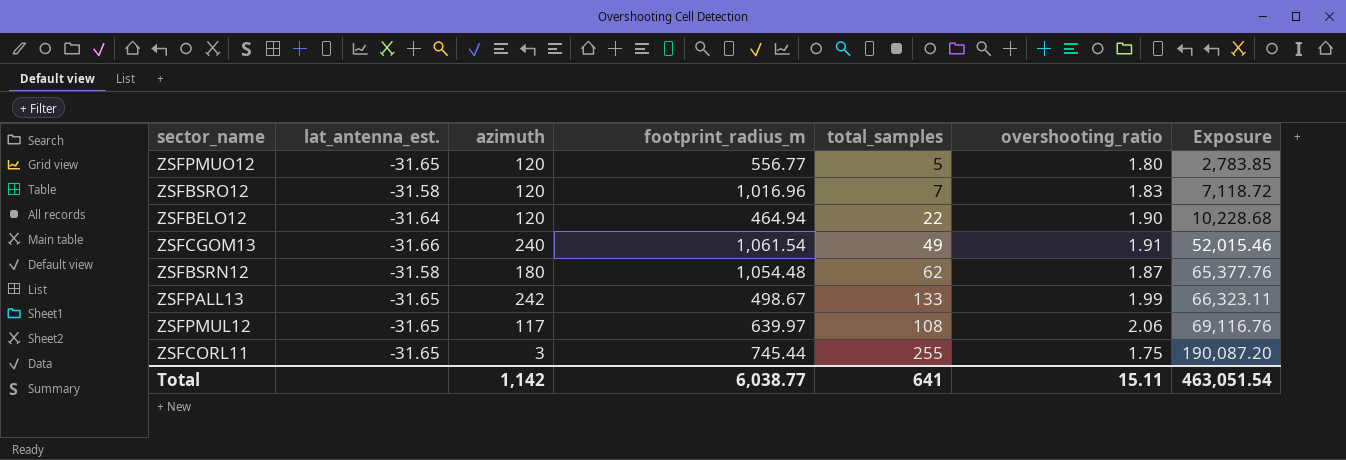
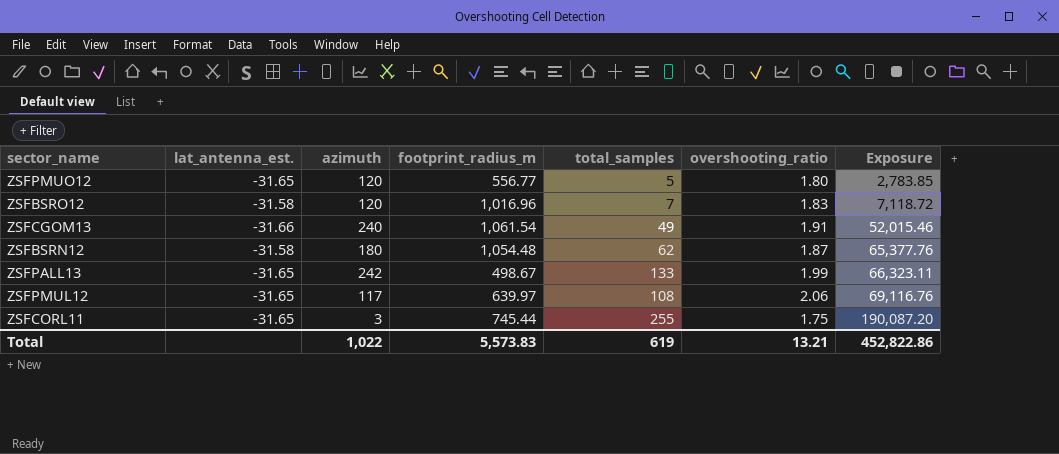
row ZSFBELO12: -31.64 | 120 | 464.94 | 22 | 1.90 | 10,228.68 -> none
Total | azimuth: 1,142 -> 1,022
Total | footprint_radius_m: 6,038.77 -> 5,573.83
Total | total_samples: 641 -> 619
Total | overshooting_ratio: 15.11 -> 13.21
Total | Exposure: 463,051.54 -> 452,822.86

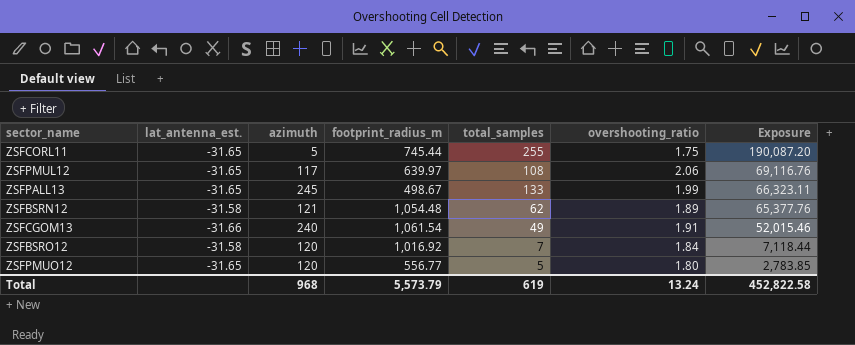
row order: Exposure ascending -> Exposure descending
ZSFCORL11 | azimuth: 3 -> 5
ZSFPALL13 | azimuth: 242 -> 245
ZSFBSRN12 | azimuth: 180 -> 121
ZSFBSRN12 | overshooting_ratio: 1.87 -> 1.89
ZSFBSRO12 | footprint_radius_m: 1,016.96 -> 1,016.92
ZSFBSRO12 | overshooting_ratio: 1.83 -> 1.84
ZSFBSRO12 | Exposure: 7,118.72 -> 7,118.44
Total | azimuth: 1,022 -> 968
Total | footprint_radius_m: 5,573.83 -> 5,573.79
Total | overshooting_ratio: 13.21 -> 13.24
Total | Exposure: 452,822.86 -> 452,822.58

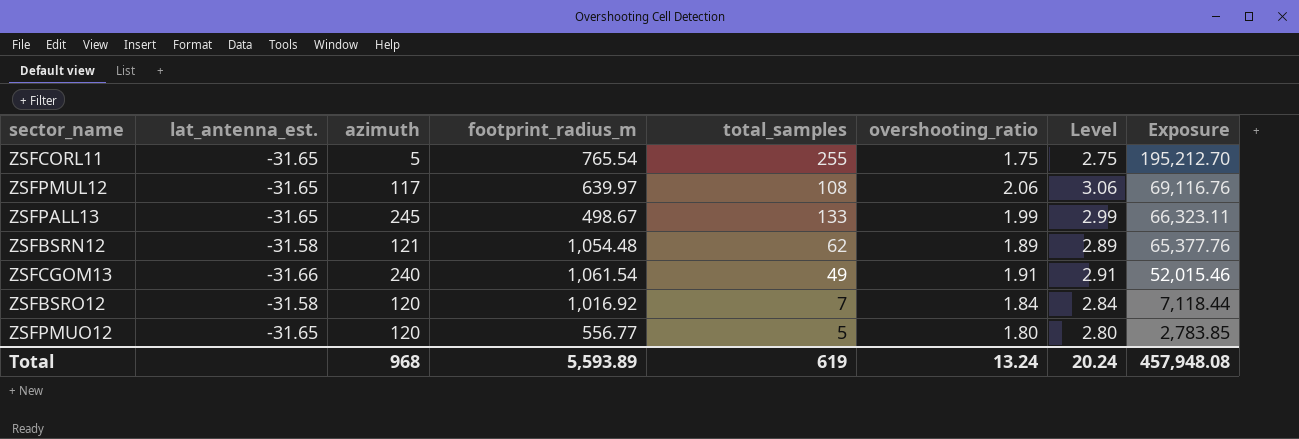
column Level | formula: none -> [overshooting_ratio] + 1
ZSFCORL11 | footprint_radius_m: 745.44 -> 765.54
ZSFCORL11 | Exposure: 190,087.20 -> 195,212.70
Total | footprint_radius_m: 5,573.79 -> 5,593.89
Total | Exposure: 452,822.58 -> 457,948.08

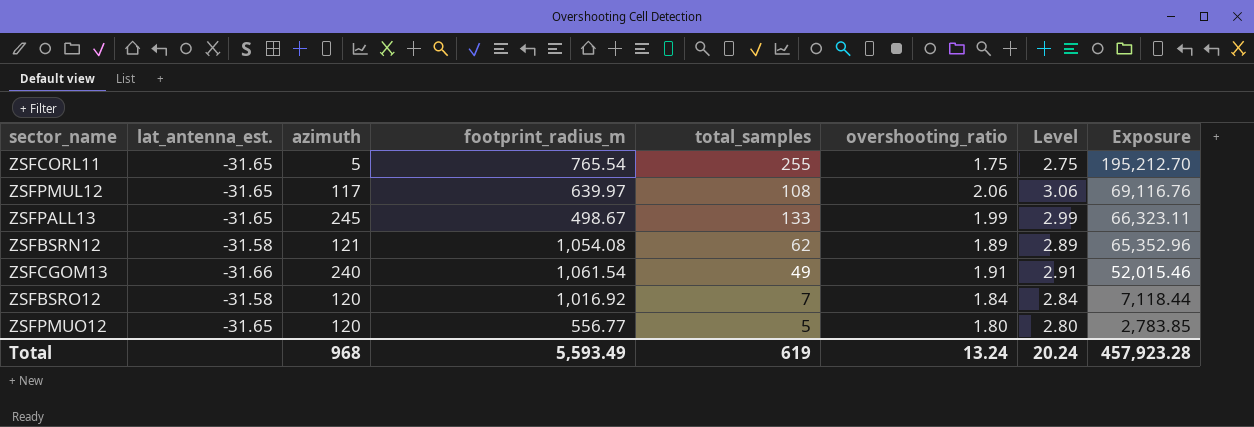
ZSFBSRN12 | footprint_radius_m: 1,054.48 -> 1,054.08
ZSFBSRN12 | Exposure: 65,377.76 -> 65,352.96
Total | footprint_radius_m: 5,593.89 -> 5,593.49
Total | Exposure: 457,948.08 -> 457,923.28

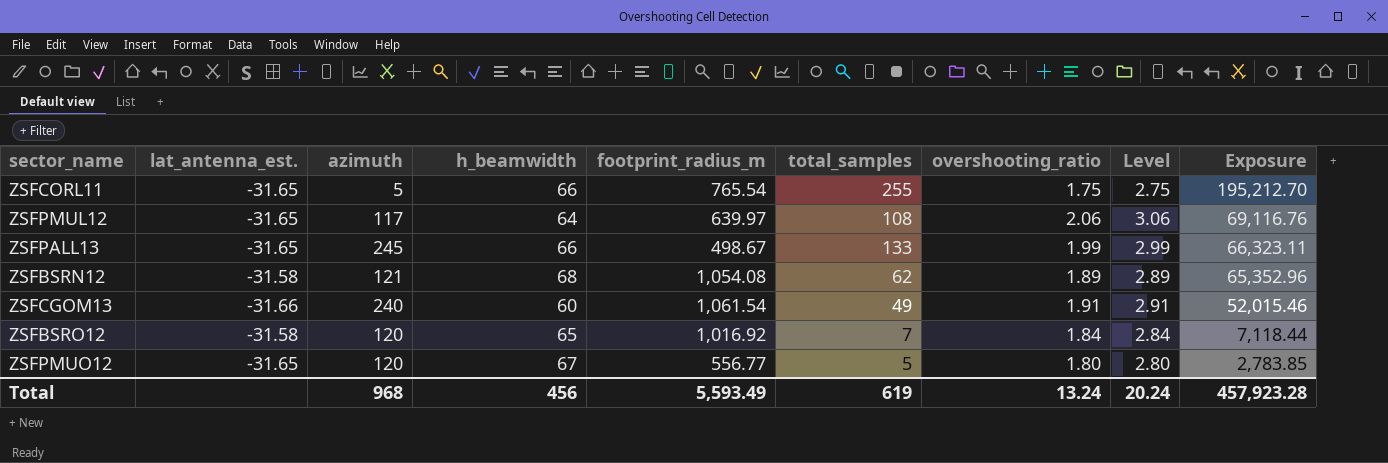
column h_beamwidth | position: none -> 4

